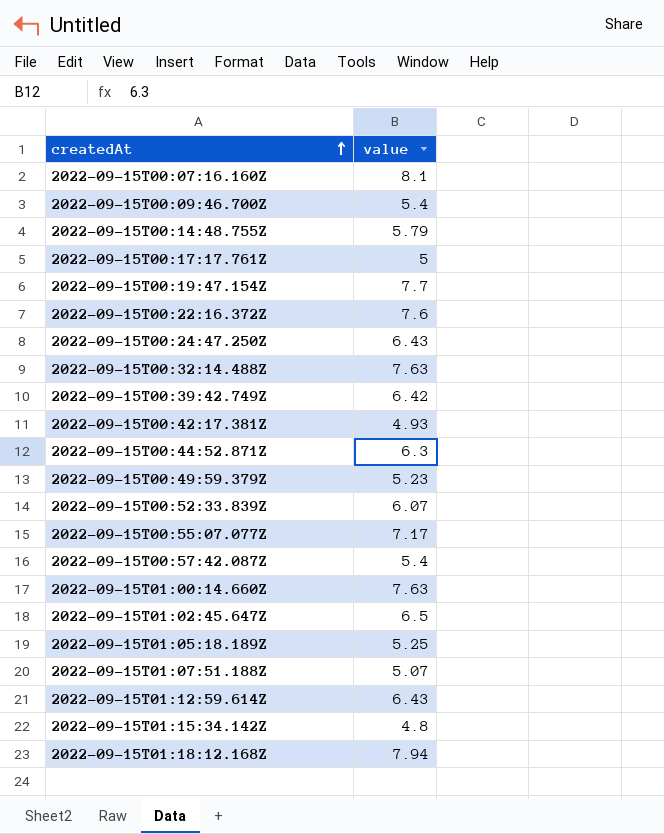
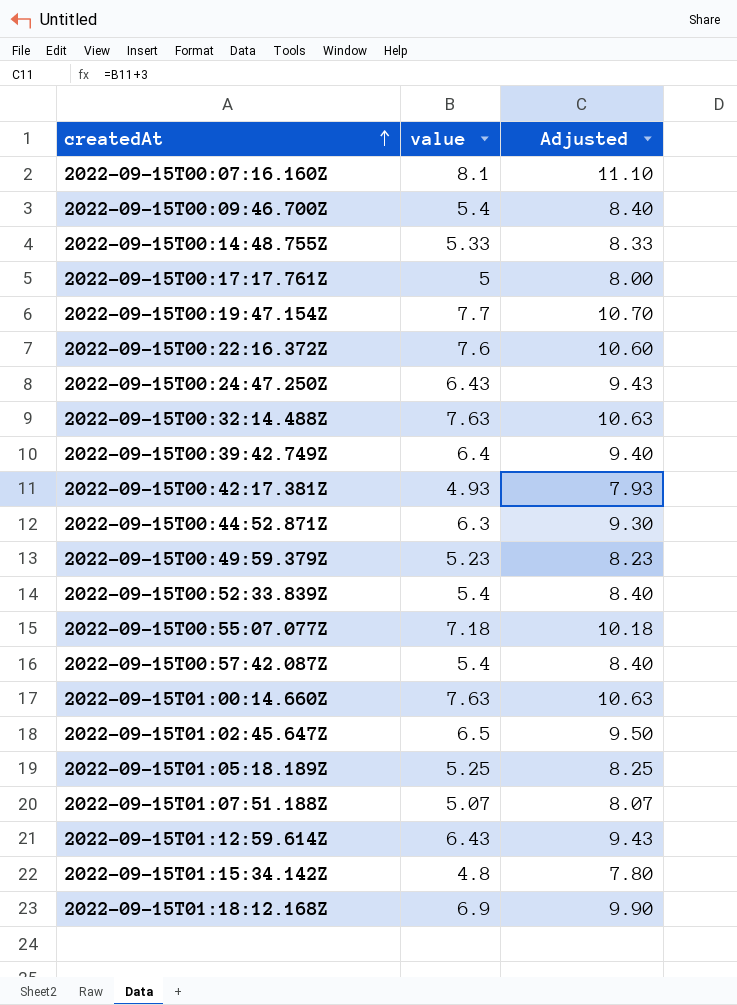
column Adjusted | formula: none -> [value] + 3
2022-09-15T00:14:48.755Z | value: 5.79 -> 5.33
2022-09-15T00:39:42.749Z | value: 6.42 -> 6.4
2022-09-15T00:52:33.839Z | value: 6.07 -> 5.4
2022-09-15T00:55:07.077Z | value: 7.17 -> 7.18
2022-09-15T01:18:12.168Z | value: 7.94 -> 6.9

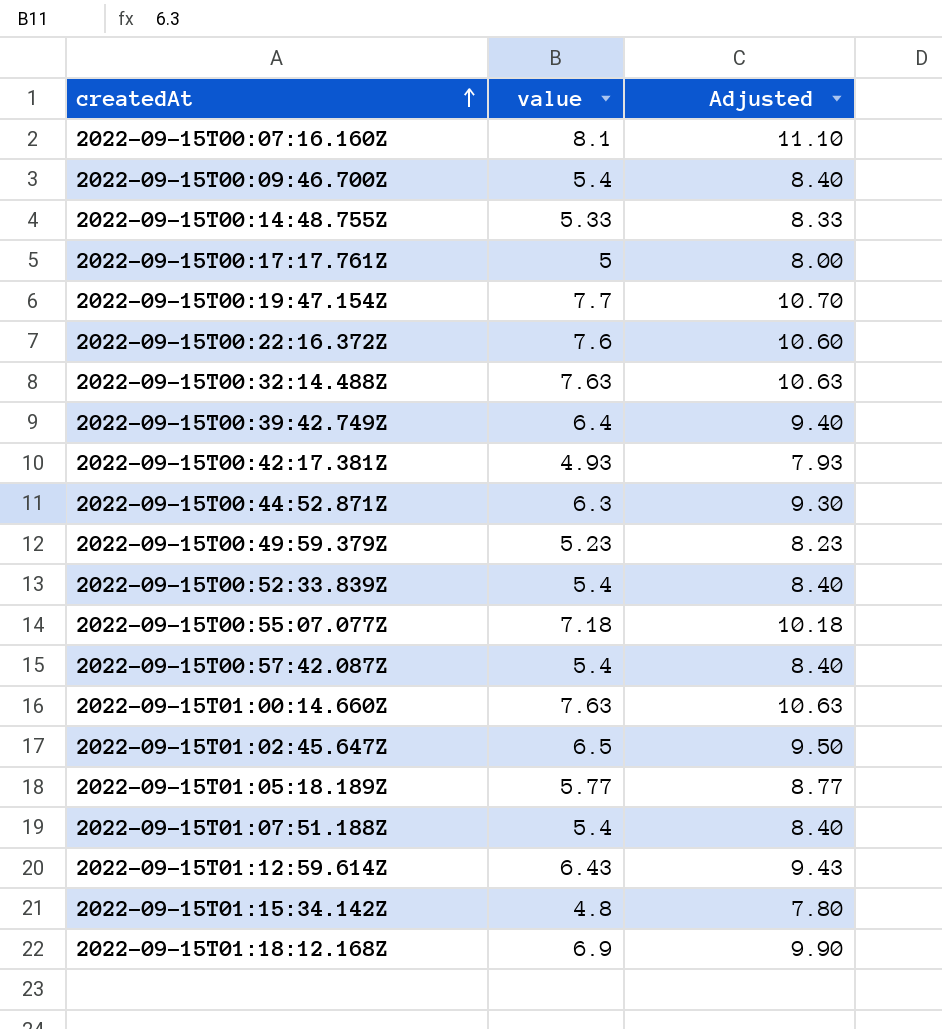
row 2022-09-15T00:24:47.250Z: 6.43 | 9.43 -> none
2022-09-15T01:05:18.189Z | value: 5.25 -> 5.77
2022-09-15T01:05:18.189Z | Adjusted: 8.25 -> 8.77
2022-09-15T01:07:51.188Z | value: 5.07 -> 5.4
2022-09-15T01:07:51.188Z | Adjusted: 8.07 -> 8.40

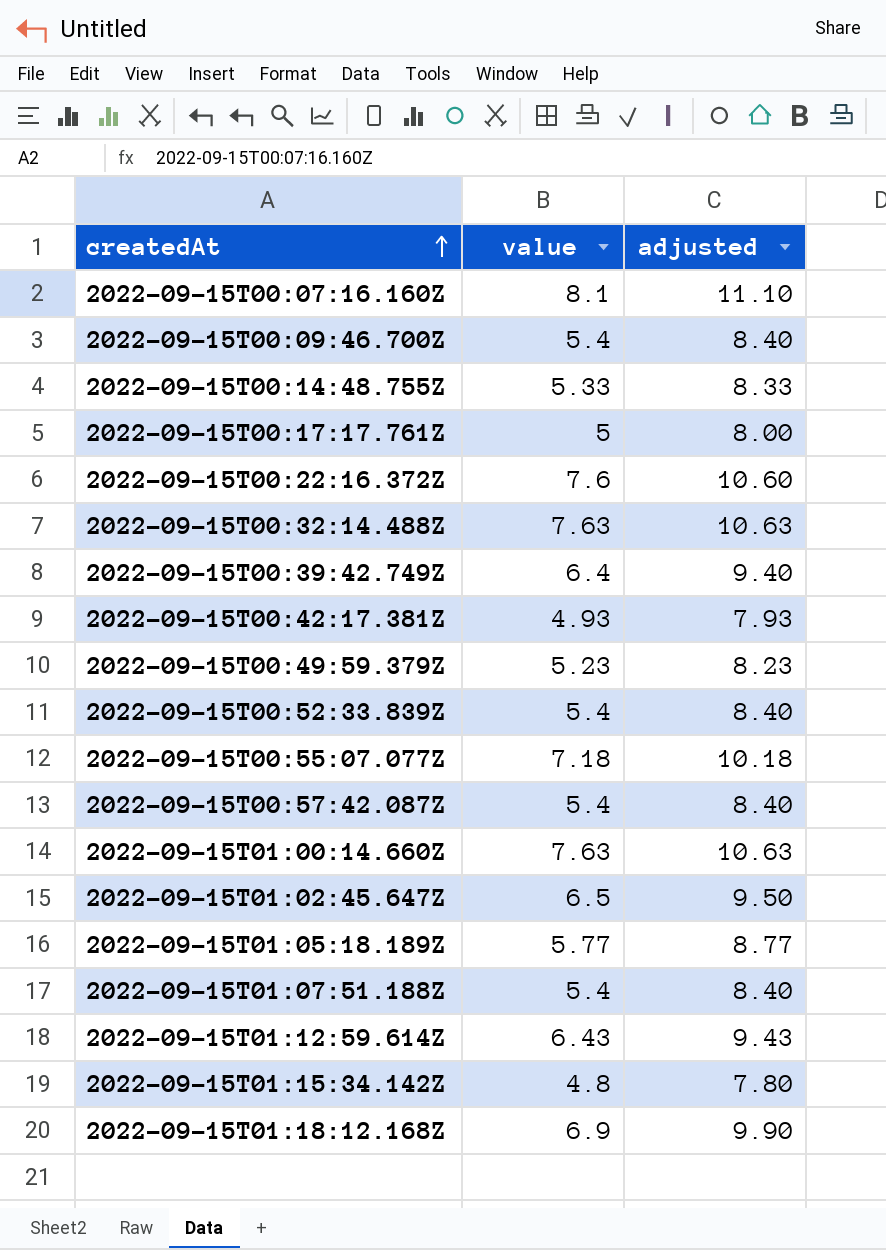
column name: Adjusted -> adjusted
row 2022-09-15T00:19:47.154Z: 7.7 | 10.70 -> none
row 2022-09-15T00:44:52.871Z: 6.3 | 9.30 -> none

